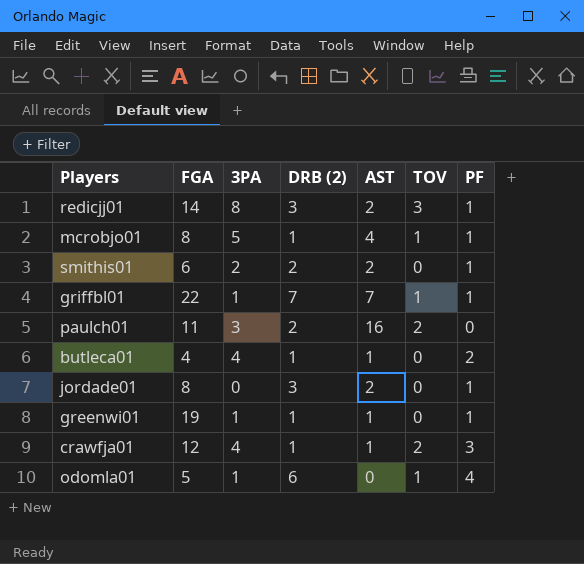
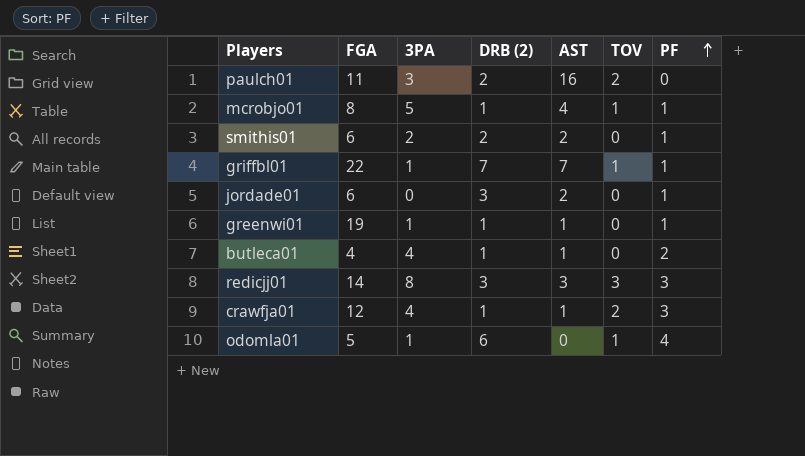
row order: none -> PF ascending
jordade01 | FGA: 8 -> 6
redicjj01 | AST: 2 -> 3
redicjj01 | PF: 1 -> 3

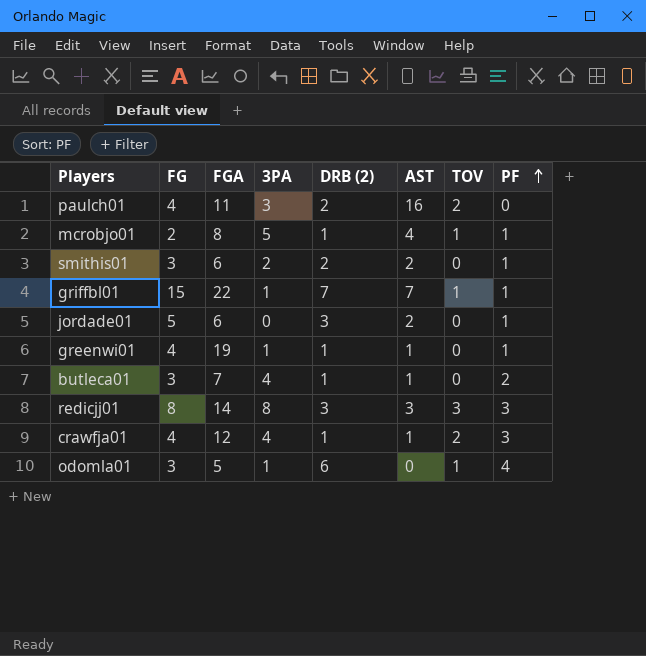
column FG | position: none -> 2
butleca01 | FGA: 4 -> 7

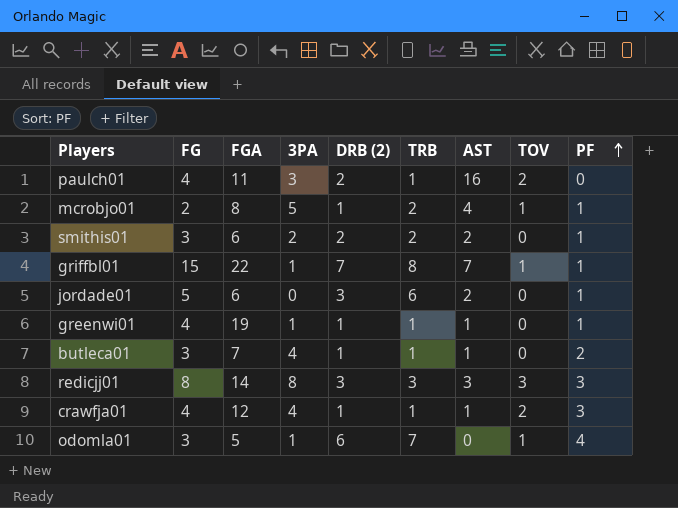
column TRB | position: none -> 6

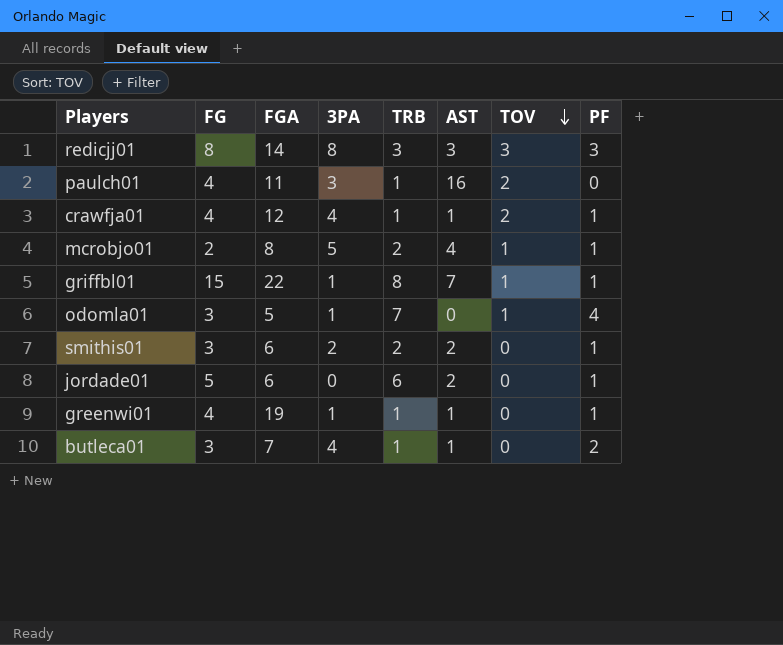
row order: PF ascending -> TOV descending
column DRB (2) | position: 5 -> none
crawfja01 | PF: 3 -> 1

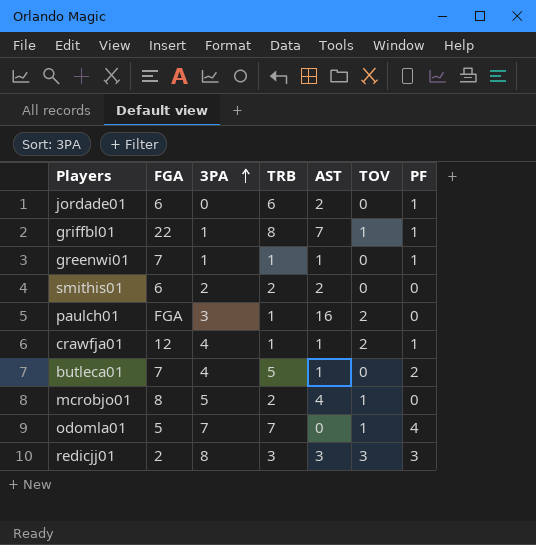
row order: TOV descending -> 3PA ascending
column FG | position: 2 -> none
greenwi01 | FGA: 19 -> 7
smithis01 | PF: 1 -> 0
paulch01 | FGA: 11 -> FGA
butleca01 | TRB: 1 -> 5
mcrobjo01 | PF: 1 -> 0
odomla01 | 3PA: 1 -> 7
redicjj01 | FGA: 14 -> 2

